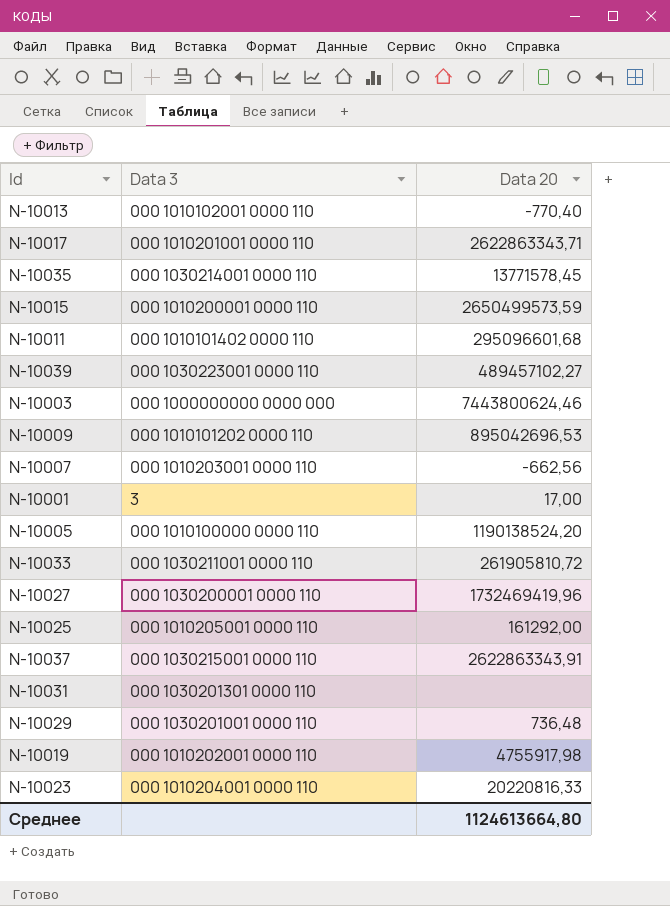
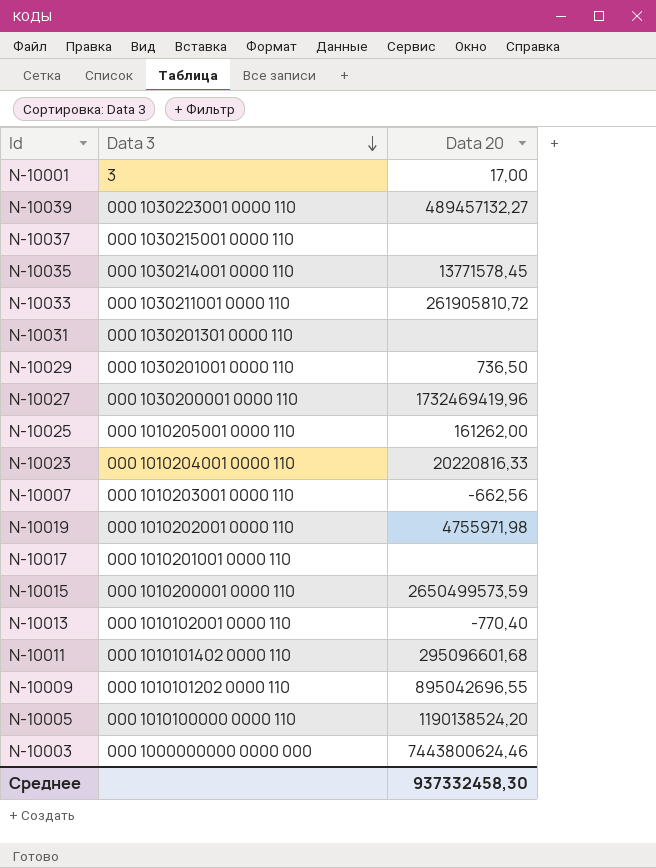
row order: none -> Data 3 descending
N-10039 | Data 20: 489457102,27 -> 489457132,27
N-10037 | Data 20: 2622863343,91 -> none
N-10029 | Data 20: 736,48 -> 736,50
N-10025 | Data 20: 161292,00 -> 161262,00
N-10019 | Data 20: 4755917,98 -> 4755971,98
N-10017 | Data 20: 2622863343,71 -> none
N-10009 | Data 20: 895042696,53 -> 895042696,55
Среднее | Data 20: 1124613664,80 -> 937332458,30

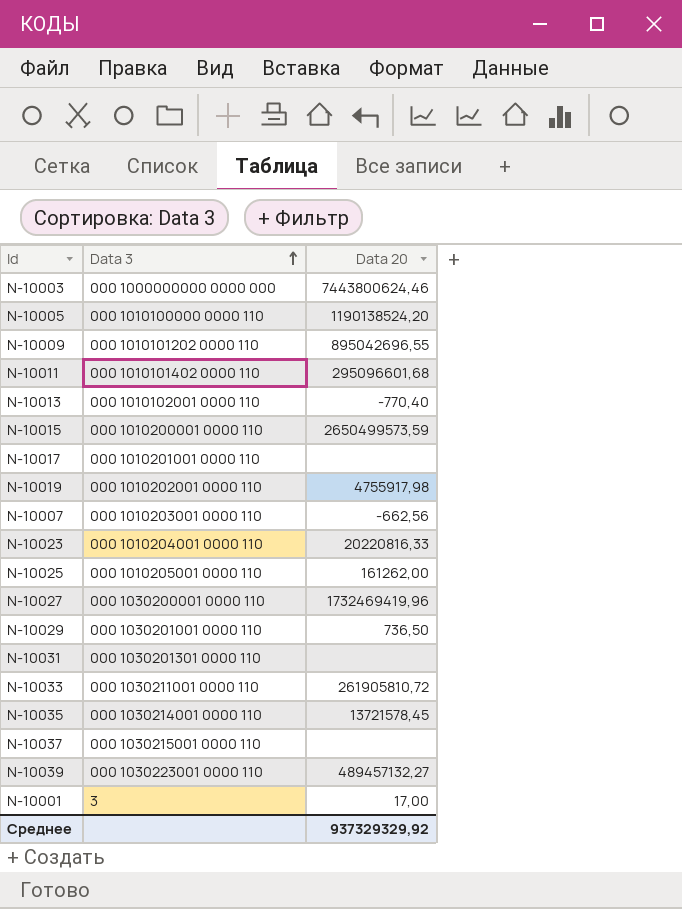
row order: Data 3 descending -> Data 3 ascending
N-10019 | Data 20: 4755971,98 -> 4755917,98
N-10035 | Data 20: 13771578,45 -> 13721578,45
Среднее | Data 20: 937332458,30 -> 937329329,92

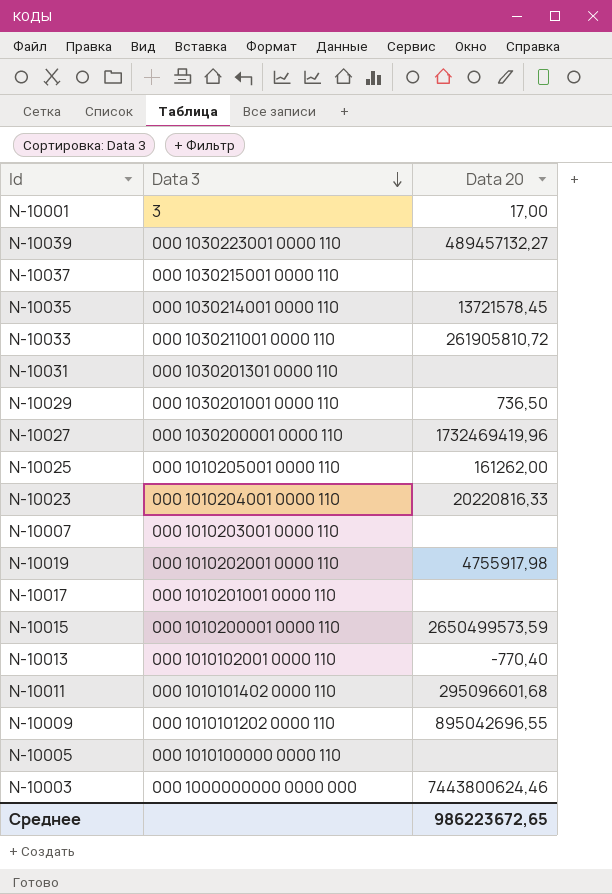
row order: Data 3 ascending -> Data 3 descending
N-10007 | Data 20: -662,56 -> none
N-10005 | Data 20: 1190138524,20 -> none
Среднее | Data 20: 937329329,92 -> 986223672,65

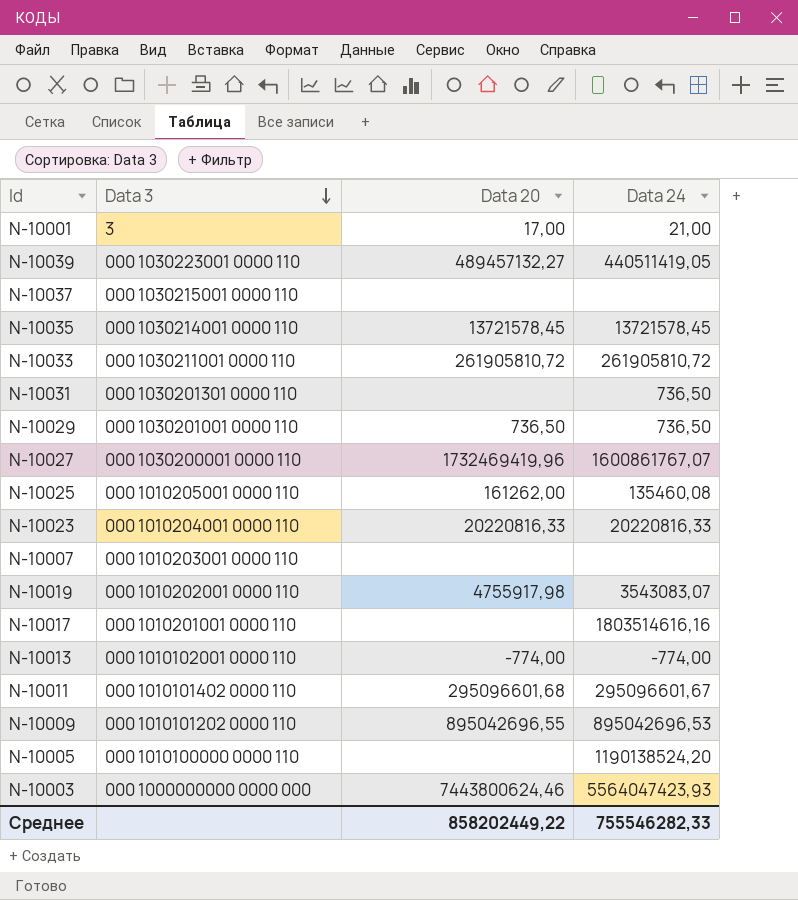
column Data 24 | position: none -> 4
row N-10015: 000 1010200001 0000 110 | 2650499573,59 -> none
N-10013 | Data 20: -770,40 -> -774,00
Среднее | Data 20: 986223672,65 -> 858202449,22

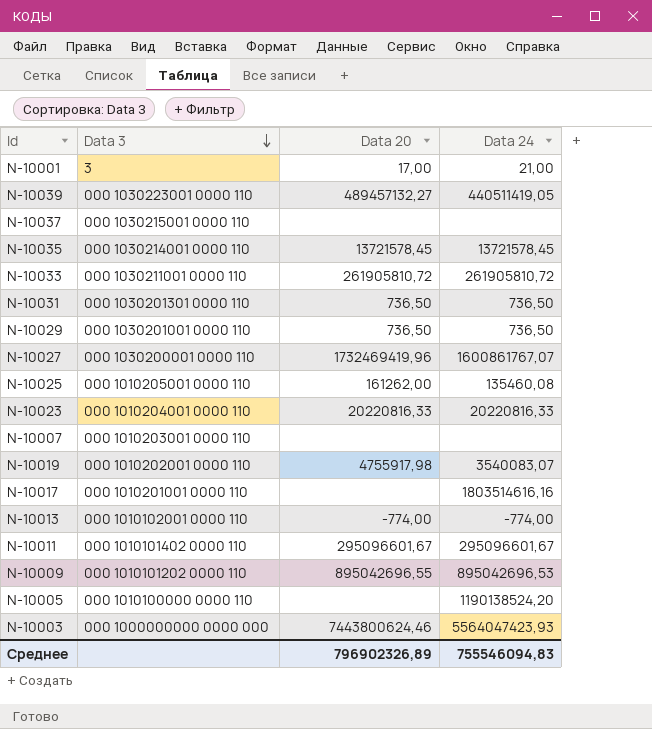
N-10031 | Data 20: none -> 736,50
N-10019 | Data 24: 3543083,07 -> 3540083,07
N-10011 | Data 20: 295096601,68 -> 295096601,67
Среднее | Data 20: 858202449,22 -> 796902326,89
Среднее | Data 24: 755546282,33 -> 755546094,83

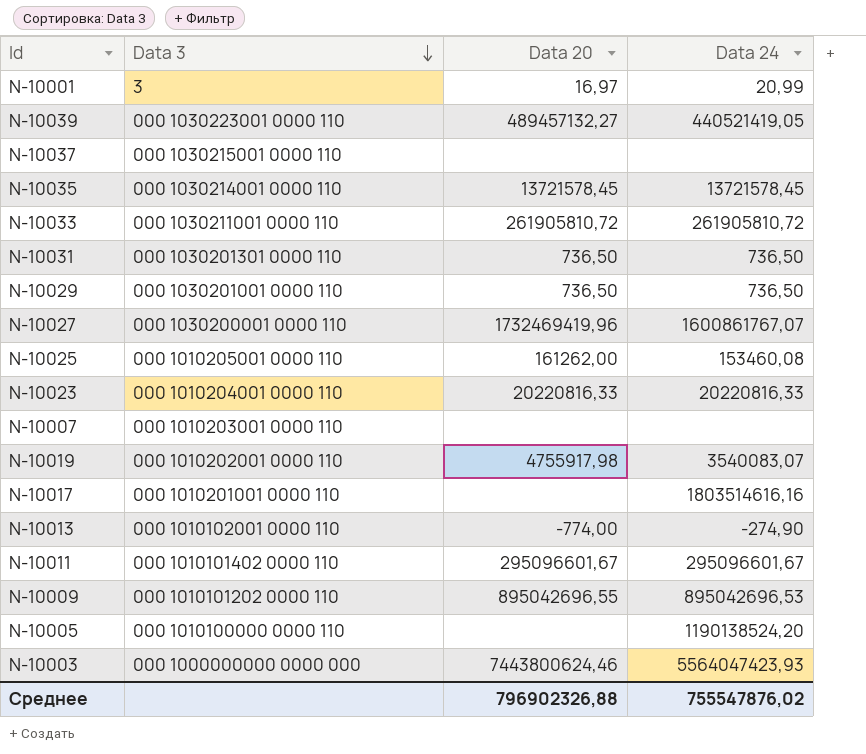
N-10001 | Data 20: 17,00 -> 16,97
N-10001 | Data 24: 21,00 -> 20,99
N-10039 | Data 24: 440511419,05 -> 440521419,05
N-10025 | Data 24: 135460,08 -> 153460,08
N-10013 | Data 24: -774,00 -> -274,90
Среднее | Data 20: 796902326,89 -> 796902326,88
Среднее | Data 24: 755546094,83 -> 755547876,02

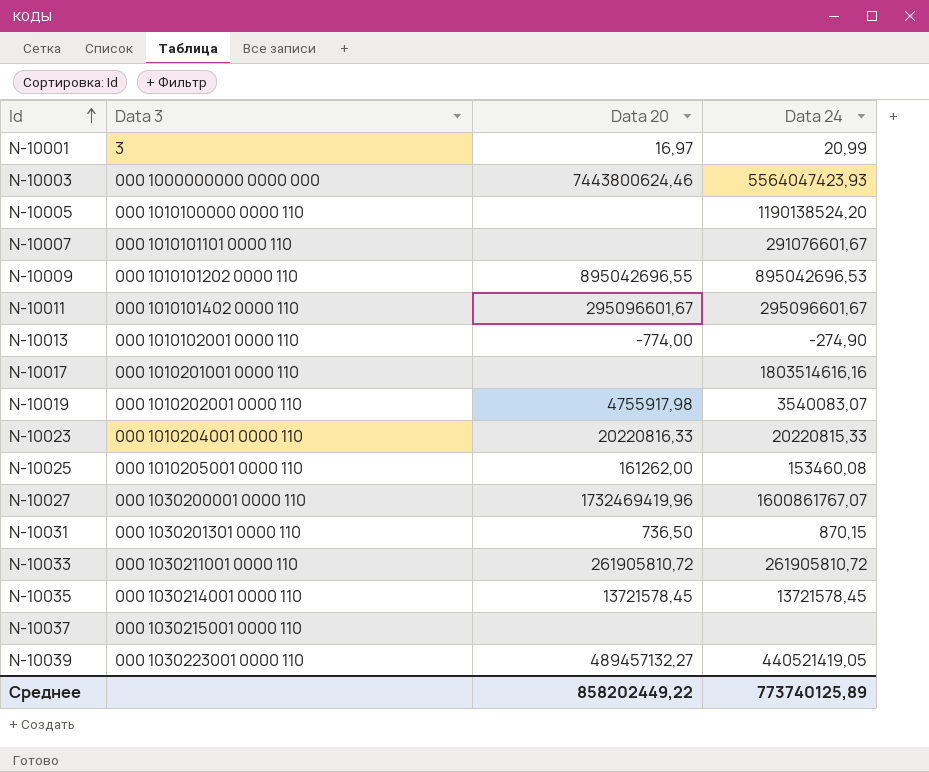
row order: Data 3 descending -> Id ascending
row N-10029: 000 1030201001 0000 110 | 736,50 | 736,50 -> none
N-10007 | Data 3: 000 1010203001 0000 110 -> 000 1010101101 0000 110
N-10007 | Data 24: none -> 291076601,67
N-10023 | Data 24: 20220816,33 -> 20220815,33
N-10031 | Data 24: 736,50 -> 870,15
Среднее | Data 20: 796902326,88 -> 858202449,22
Среднее | Data 24: 755547876,02 -> 773740125,89

